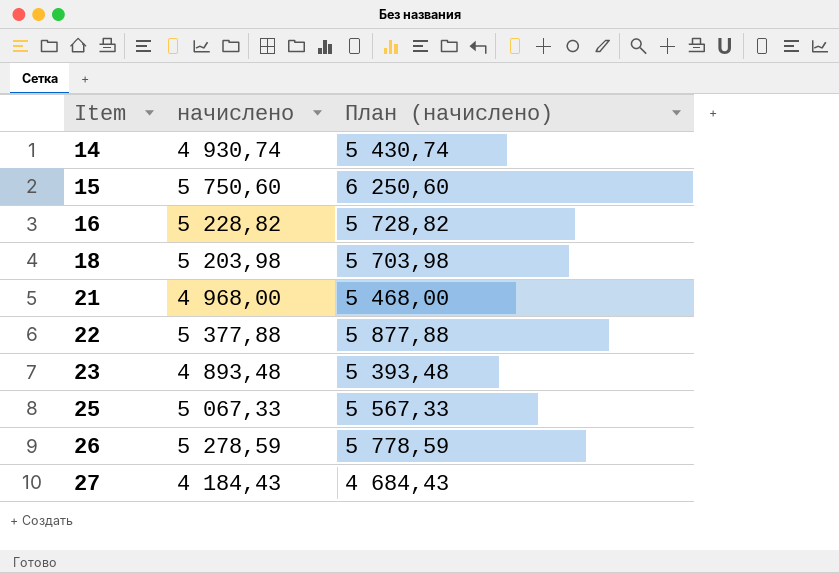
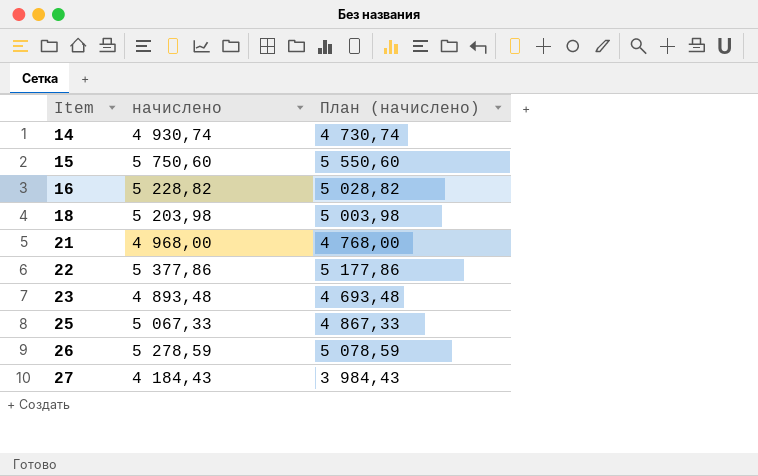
column План (начислено) | formula: [начислено] + 500 -> [начислено] - 200
22 | начислено: 5 377,88 -> 5 377,86

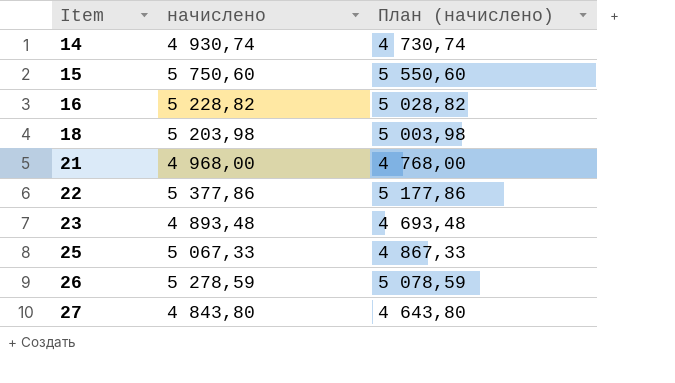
27 | начислено: 4 184,43 -> 4 843,80
27 | План (начислено): 3 984,43 -> 4 643,80

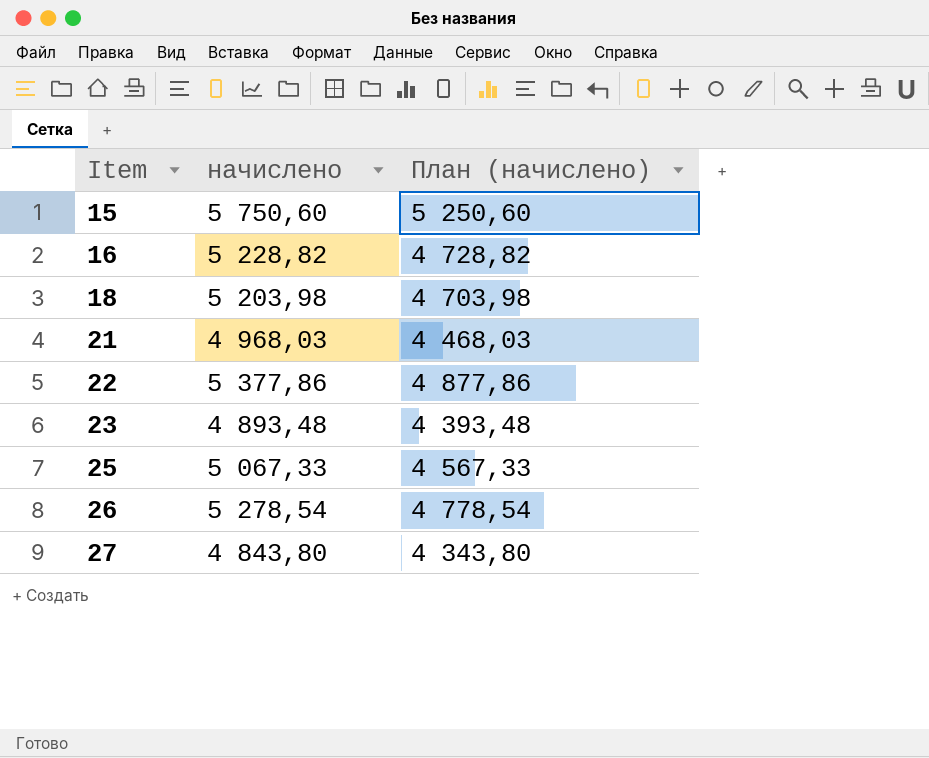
column План (начислено) | formula: [начислено] - 200 -> [начислено] - 500
row 14: 4 930,74 | 4 730,74 -> none
21 | начислено: 4 968,00 -> 4 968,03
26 | начислено: 5 278,59 -> 5 278,54

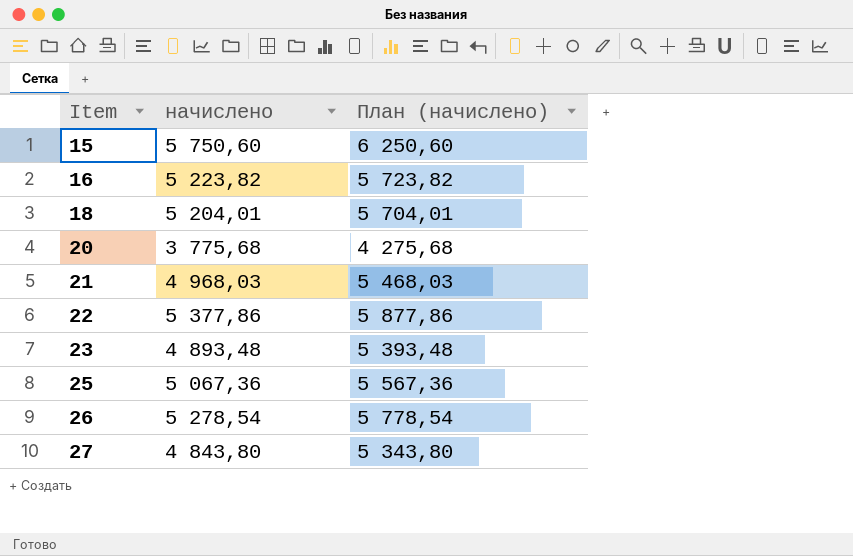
column План (начислено) | formula: [начислено] - 500 -> [начислено] + 500
16 | начислено: 5 228,82 -> 5 223,82
18 | начислено: 5 203,98 -> 5 204,01
row 20: none -> 3 775,68 | 4 275,68
25 | начислено: 5 067,33 -> 5 067,36

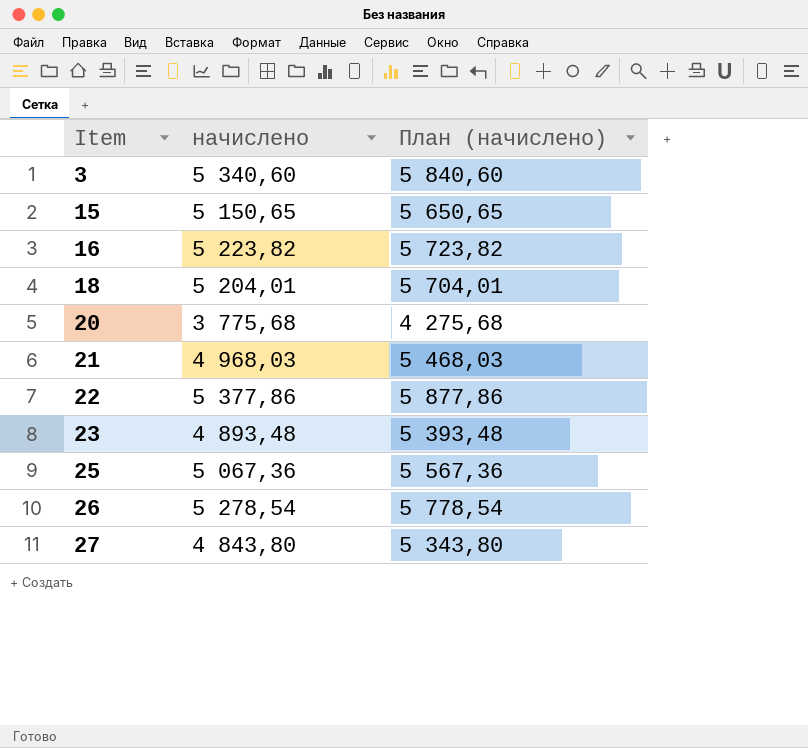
row 3: none -> 5 340,60 | 5 840,60
15 | начислено: 5 750,60 -> 5 150,65
15 | План (начислено): 6 250,60 -> 5 650,65

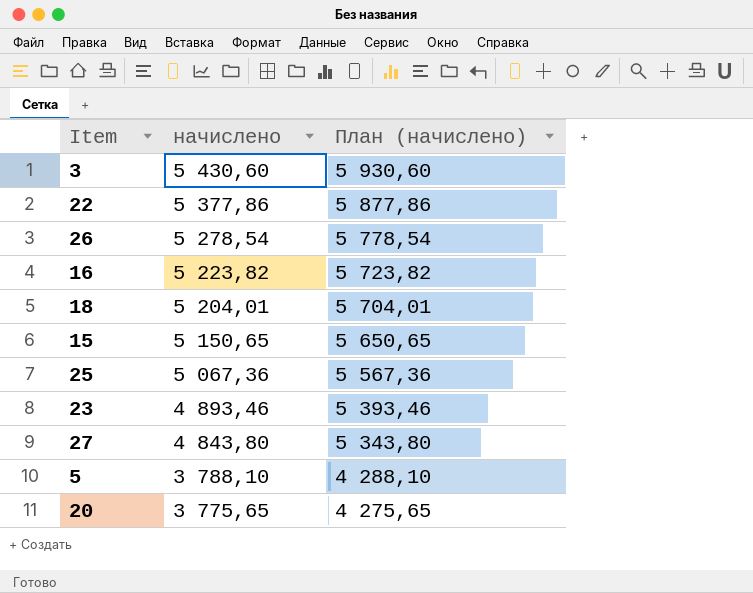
row order: Item ascending -> начислено descending
row 21: 4 968,03 | 5 468,03 -> none
3 | начислено: 5 340,60 -> 5 430,60
3 | План (начислено): 5 840,60 -> 5 930,60
23 | начислено: 4 893,48 -> 4 893,46
23 | План (начислено): 5 393,48 -> 5 393,46
row 5: none -> 3 788,10 | 4 288,10
20 | начислено: 3 775,68 -> 3 775,65
20 | План (начислено): 4 275,68 -> 4 275,65

